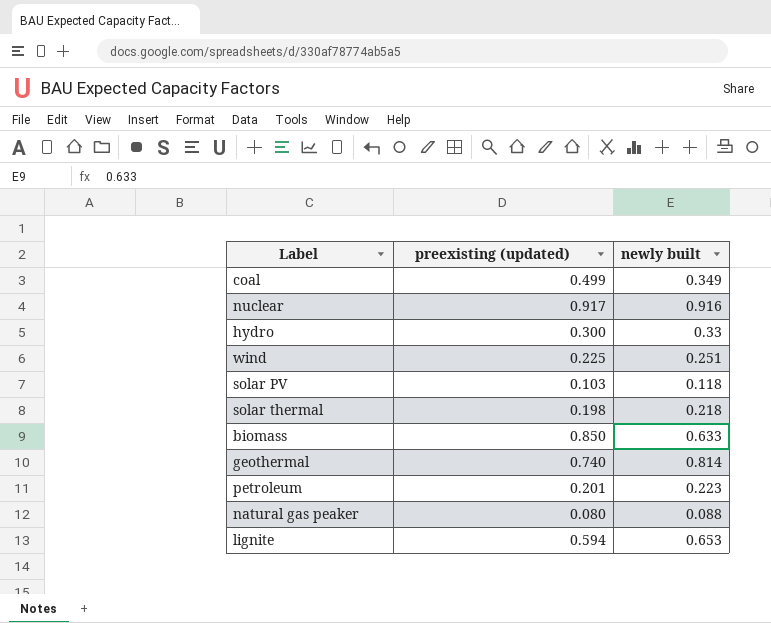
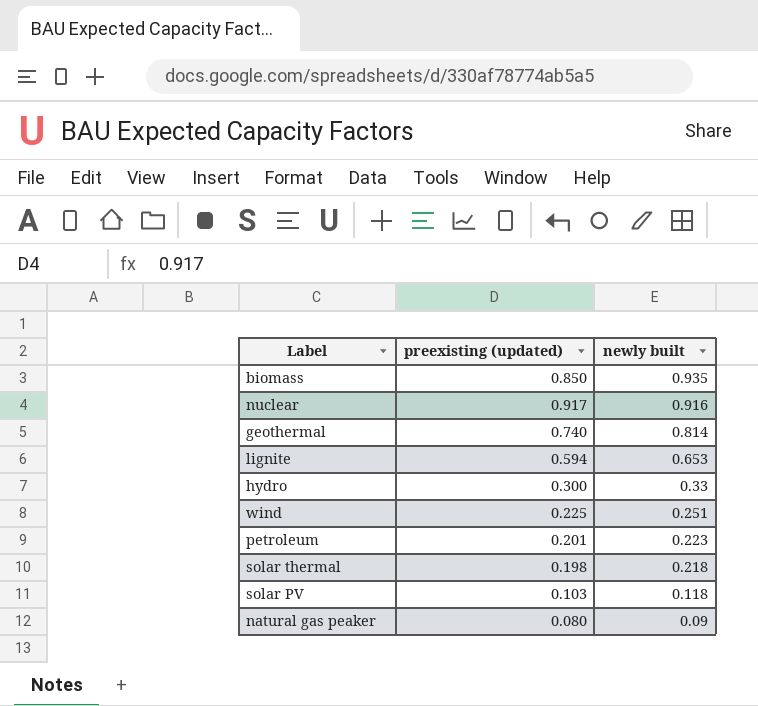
row order: none -> newly built descending
row coal: 0.499 | 0.349 -> none
biomass | newly built: 0.633 -> 0.935
natural gas peaker | newly built: 0.088 -> 0.09

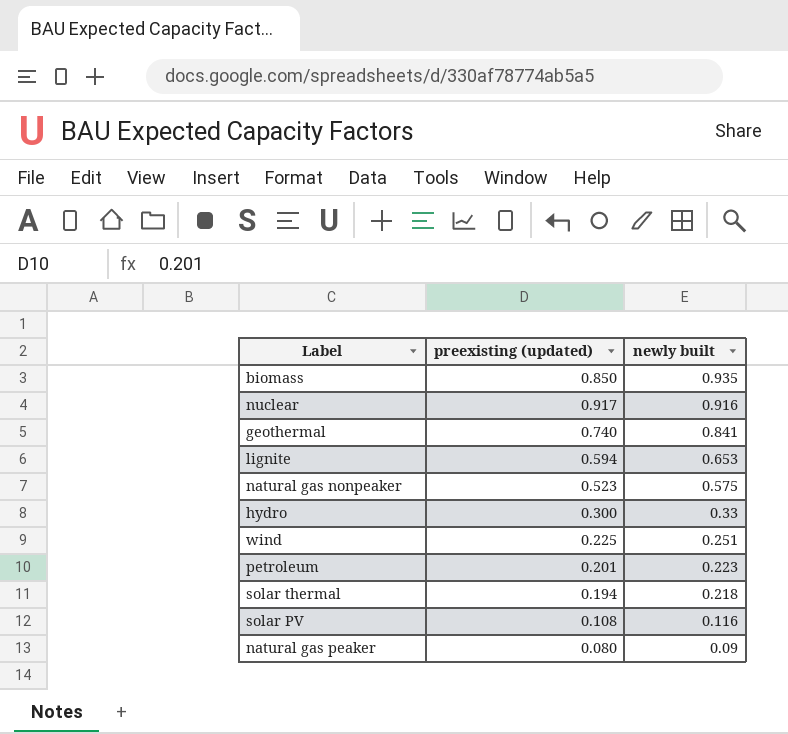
geothermal | newly built: 0.814 -> 0.841
row natural gas nonpeaker: none -> 0.523 | 0.575
solar thermal | preexisting (updated): 0.198 -> 0.194
solar PV | preexisting (updated): 0.103 -> 0.108
solar PV | newly built: 0.118 -> 0.116

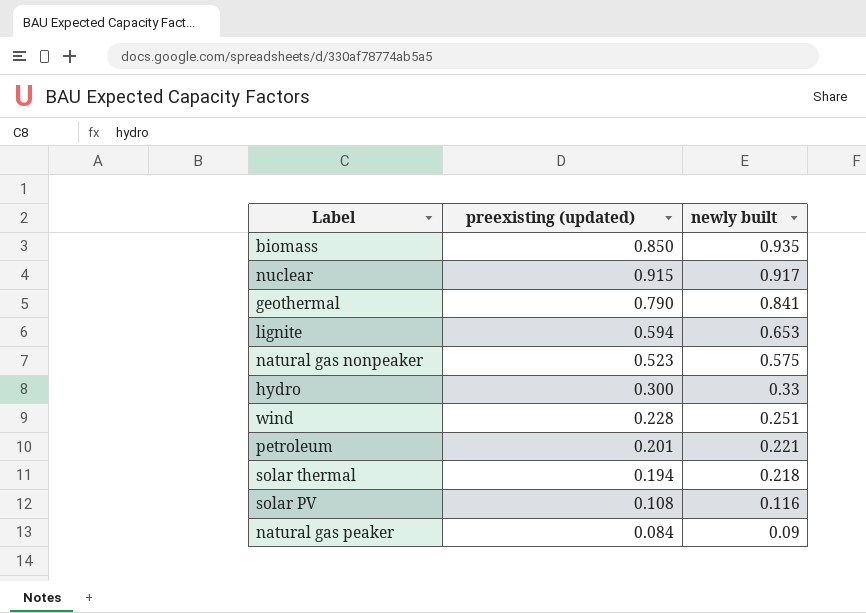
nuclear | preexisting (updated): 0.917 -> 0.915
nuclear | newly built: 0.916 -> 0.917
geothermal | preexisting (updated): 0.740 -> 0.790
wind | preexisting (updated): 0.225 -> 0.228
petroleum | newly built: 0.223 -> 0.221
natural gas peaker | preexisting (updated): 0.080 -> 0.084

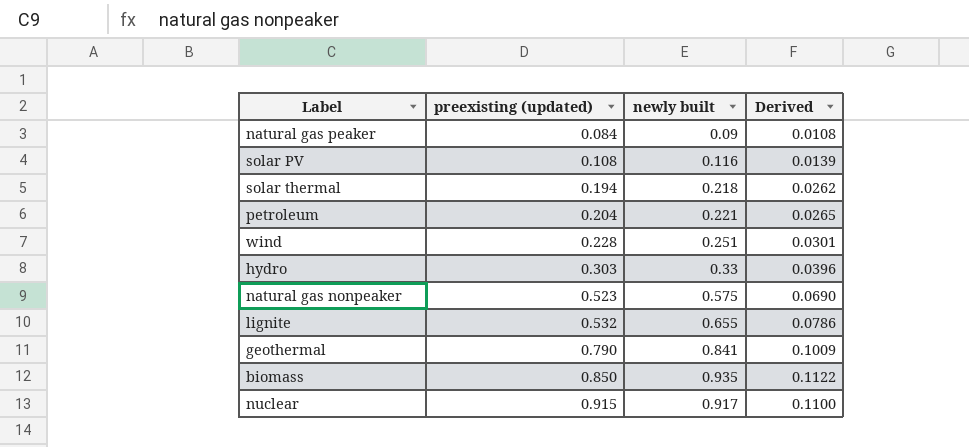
row order: newly built descending -> preexisting (updated) ascending
column Derived | formula: none -> [newly built] * 0.12
petroleum | preexisting (updated): 0.201 -> 0.204
hydro | preexisting (updated): 0.300 -> 0.303
lignite | preexisting (updated): 0.594 -> 0.532
lignite | newly built: 0.653 -> 0.655

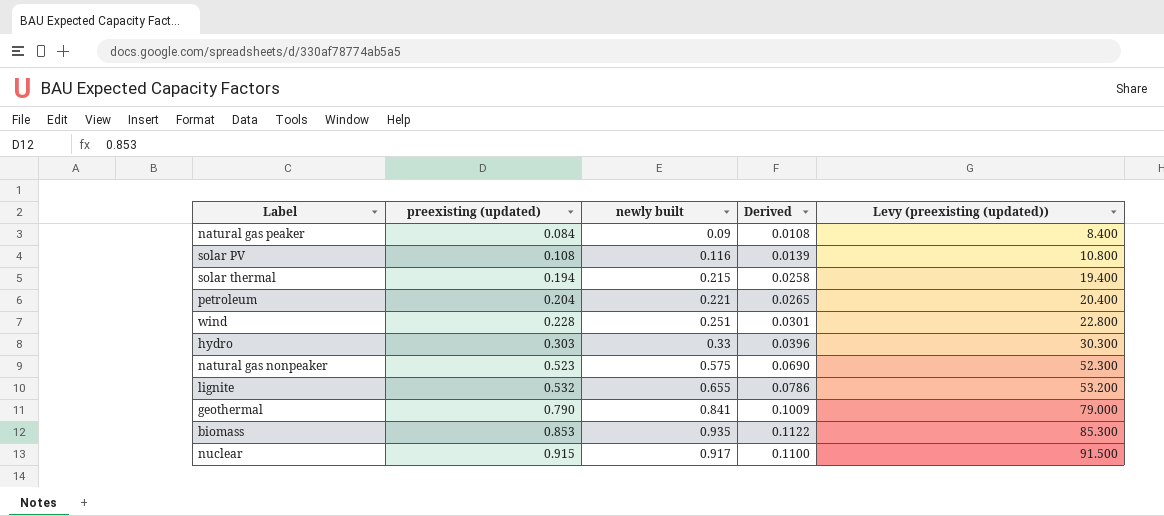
column Levy (preexisting (updated)) | formula: none -> [preexisting (updated)] * 100
solar thermal | newly built: 0.218 -> 0.215
solar thermal | Derived: 0.0262 -> 0.0258
biomass | preexisting (updated): 0.850 -> 0.853

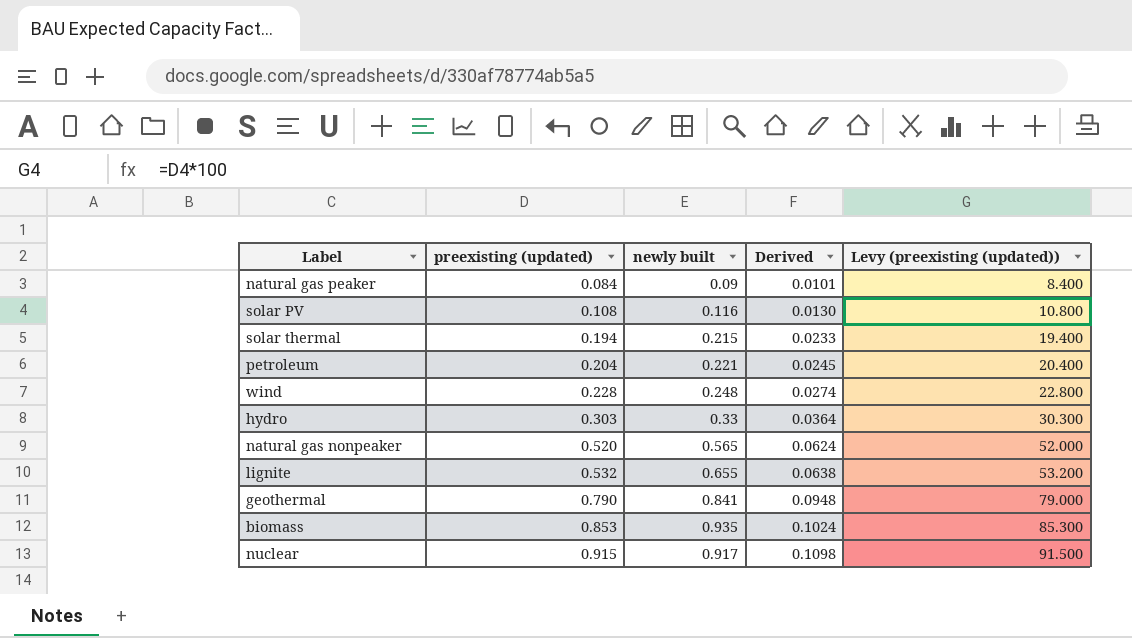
column Derived | formula: [newly built] * 0.12 -> [preexisting (updated)] * 0.12
wind | newly built: 0.251 -> 0.248
natural gas nonpeaker | preexisting (updated): 0.523 -> 0.520
natural gas nonpeaker | newly built: 0.575 -> 0.565
natural gas nonpeaker | Levy (preexisting (updated)): 52.300 -> 52.000

